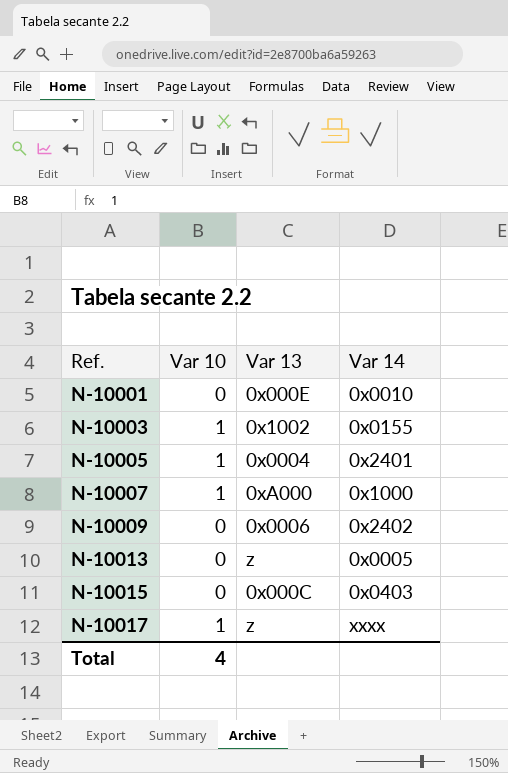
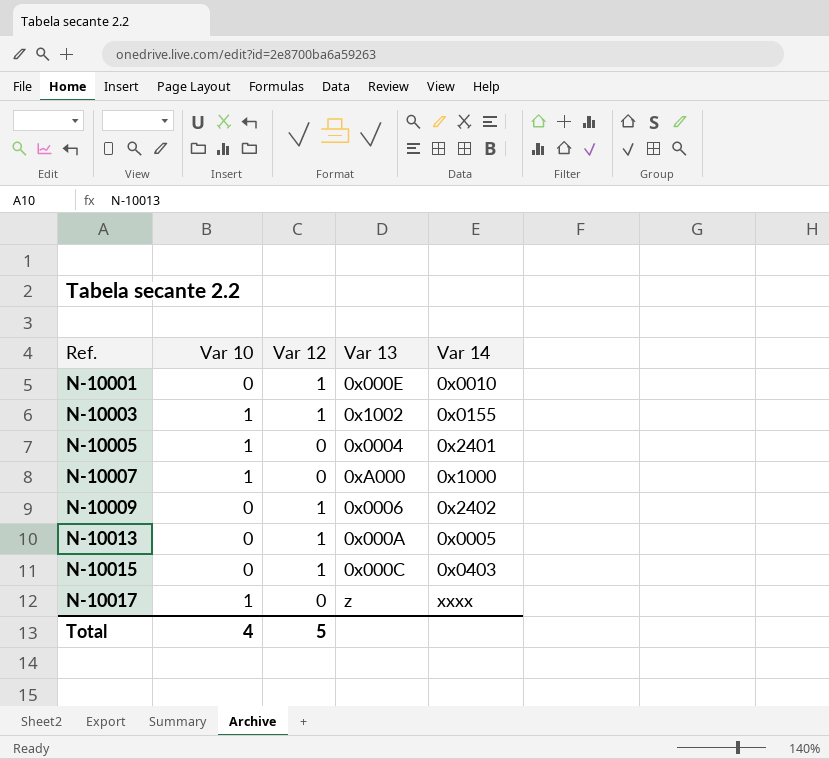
column Var 12 | position: none -> 3
N-10013 | Var 13: z -> 0x000A

